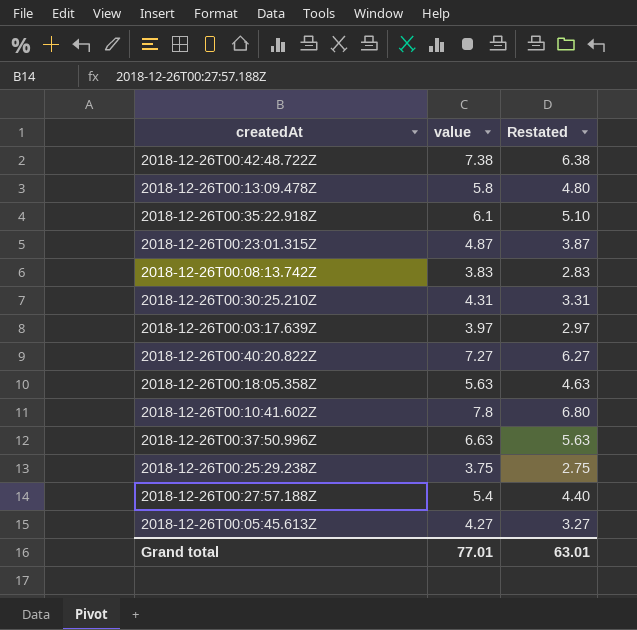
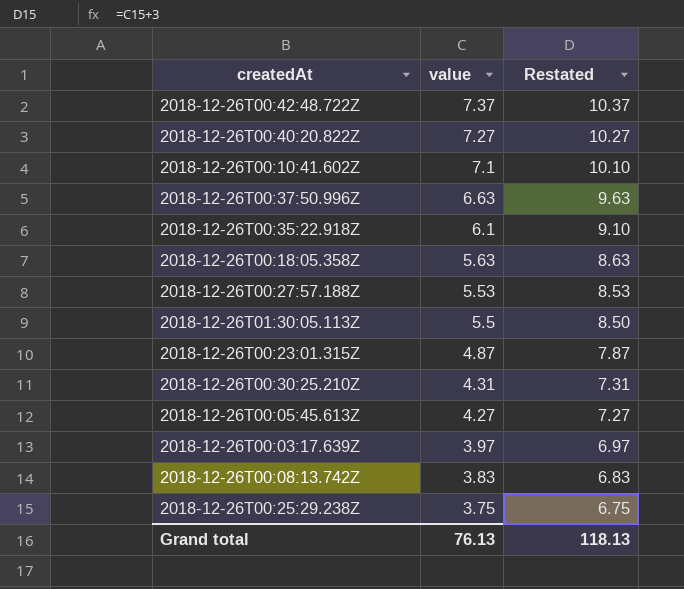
row order: none -> value descending
column Restated | formula: [value] - 1 -> [value] + 3
row 2018-12-26T00:13:09.478Z: 5.8 | 4.80 -> none
2018-12-26T00:42:48.722Z | value: 7.38 -> 7.37
2018-12-26T00:10:41.602Z | value: 7.8 -> 7.1
2018-12-26T00:27:57.188Z | value: 5.4 -> 5.53
row 2018-12-26T01:30:05.113Z: none -> 5.5 | 8.50
Grand total | value: 77.01 -> 76.13
Grand total | Restated: 63.01 -> 118.13

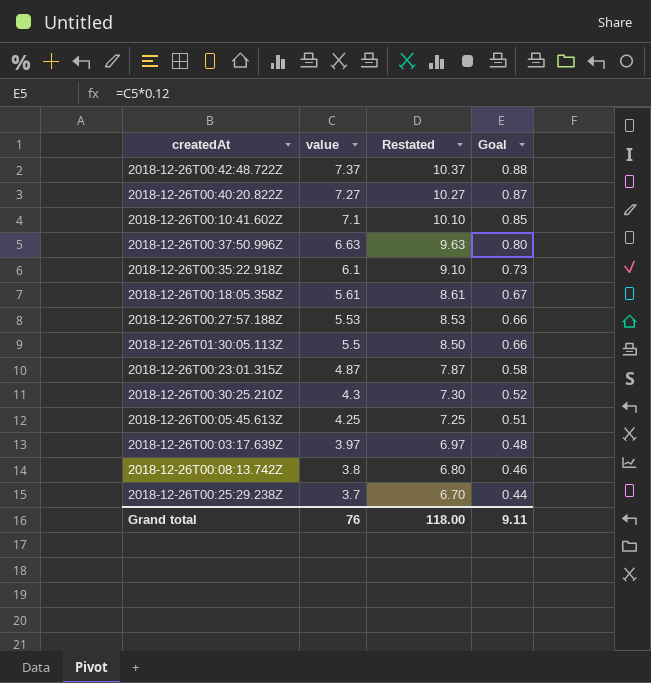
column Goal | formula: none -> [value] * 0.12
2018-12-26T00:18:05.358Z | value: 5.63 -> 5.61
2018-12-26T00:18:05.358Z | Restated: 8.63 -> 8.61
2018-12-26T00:30:25.210Z | value: 4.31 -> 4.3
2018-12-26T00:30:25.210Z | Restated: 7.31 -> 7.30
2018-12-26T00:05:45.613Z | value: 4.27 -> 4.25
2018-12-26T00:05:45.613Z | Restated: 7.27 -> 7.25
2018-12-26T00:08:13.742Z | value: 3.83 -> 3.8
2018-12-26T00:08:13.742Z | Restated: 6.83 -> 6.80
2018-12-26T00:25:29.238Z | value: 3.75 -> 3.7
2018-12-26T00:25:29.238Z | Restated: 6.75 -> 6.70
Grand total | value: 76.13 -> 76
Grand total | Restated: 118.13 -> 118.00

